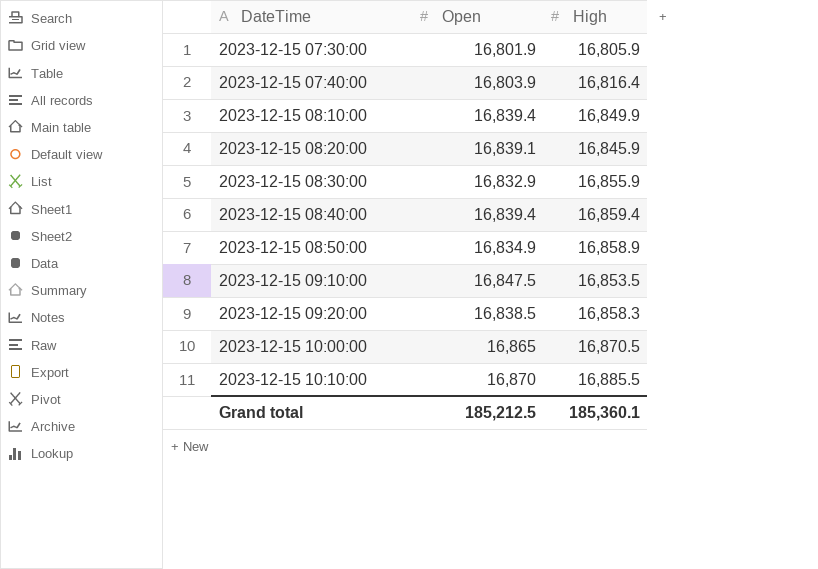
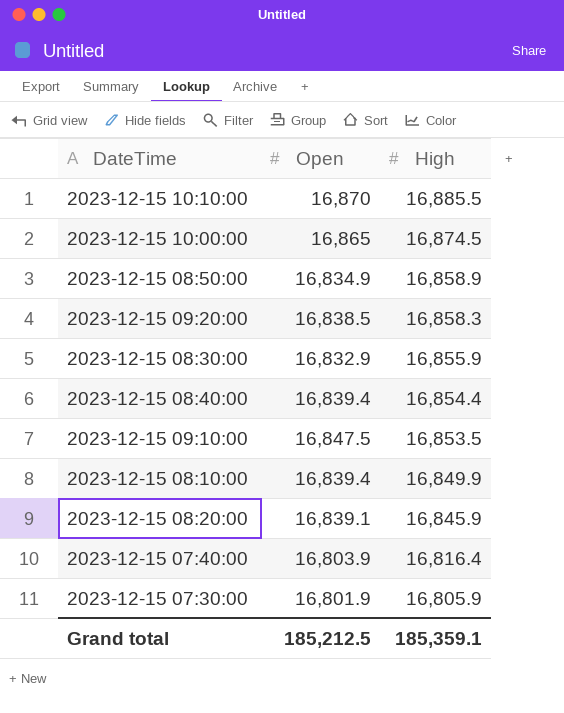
row order: DateTime ascending -> High descending
2023-12-15 10:00:00 | High: 16,870.5 -> 16,874.5
2023-12-15 08:40:00 | High: 16,859.4 -> 16,854.4
Grand total | High: 185,360.1 -> 185,359.1

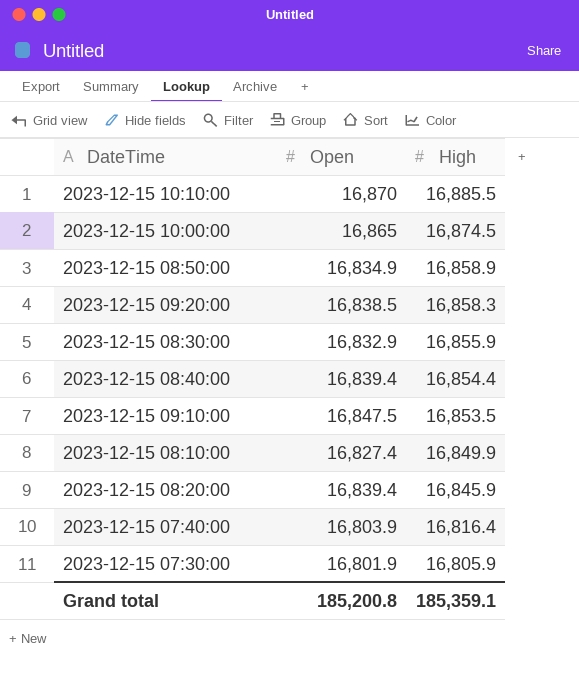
2023-12-15 08:10:00 | Open: 16,839.4 -> 16,827.4
2023-12-15 08:20:00 | Open: 16,839.1 -> 16,839.4
Grand total | Open: 185,212.5 -> 185,200.8

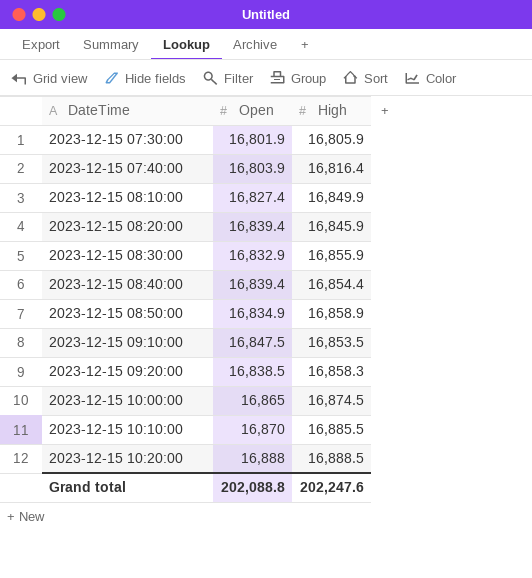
row order: High descending -> DateTime ascending
row 2023-12-15 10:20:00: none -> 16,888 | 16,888.5
Grand total | Open: 185,200.8 -> 202,088.8
Grand total | High: 185,359.1 -> 202,247.6

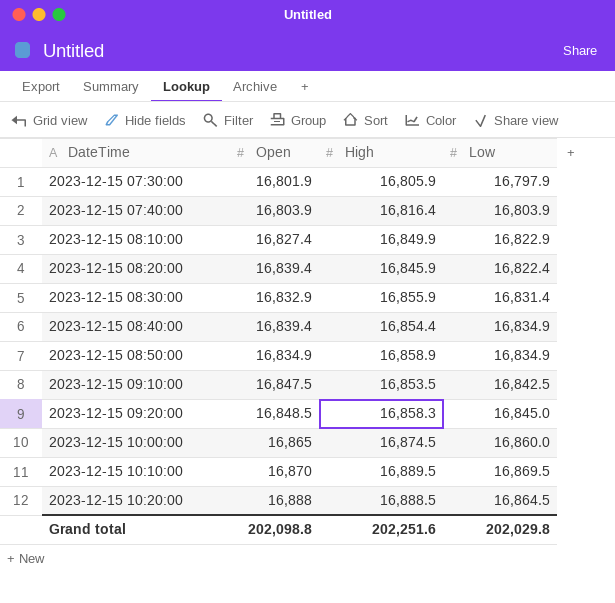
column Low | position: none -> 4
2023-12-15 09:20:00 | Open: 16,838.5 -> 16,848.5
2023-12-15 10:10:00 | High: 16,885.5 -> 16,889.5
Grand total | Open: 202,088.8 -> 202,098.8
Grand total | High: 202,247.6 -> 202,251.6

